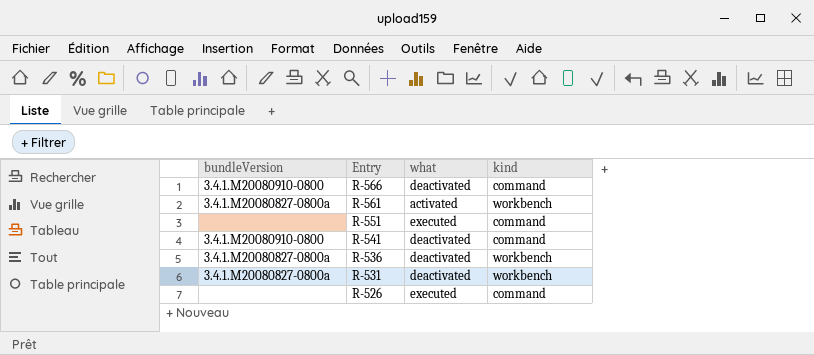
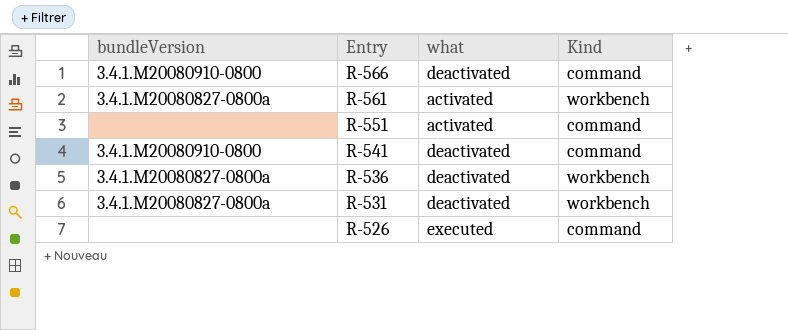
column name: kind -> Kind
R-551 | what: executed -> activated

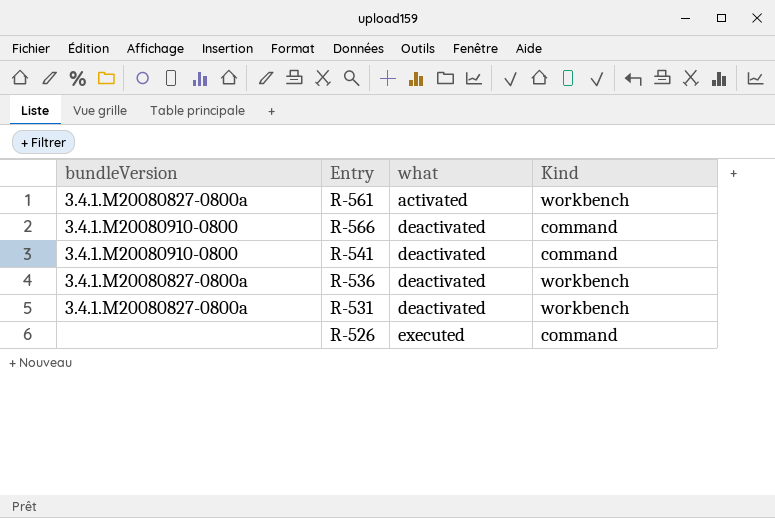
row order: Entry descending -> what ascending
row R-551: none | activated | command -> none

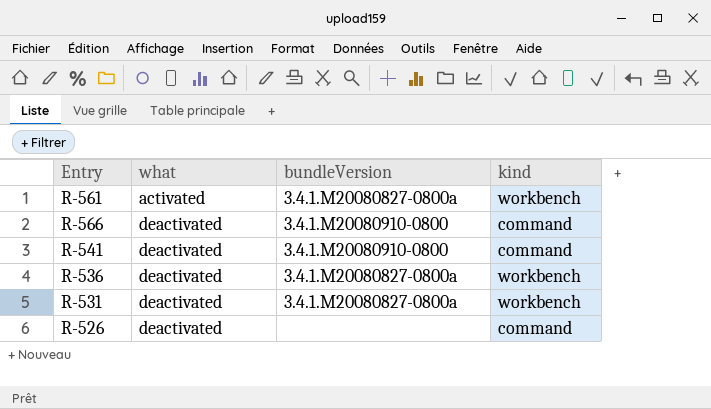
column bundleVersion | position: 1 -> 3
column name: Kind -> kind
R-526 | what: executed -> deactivated

